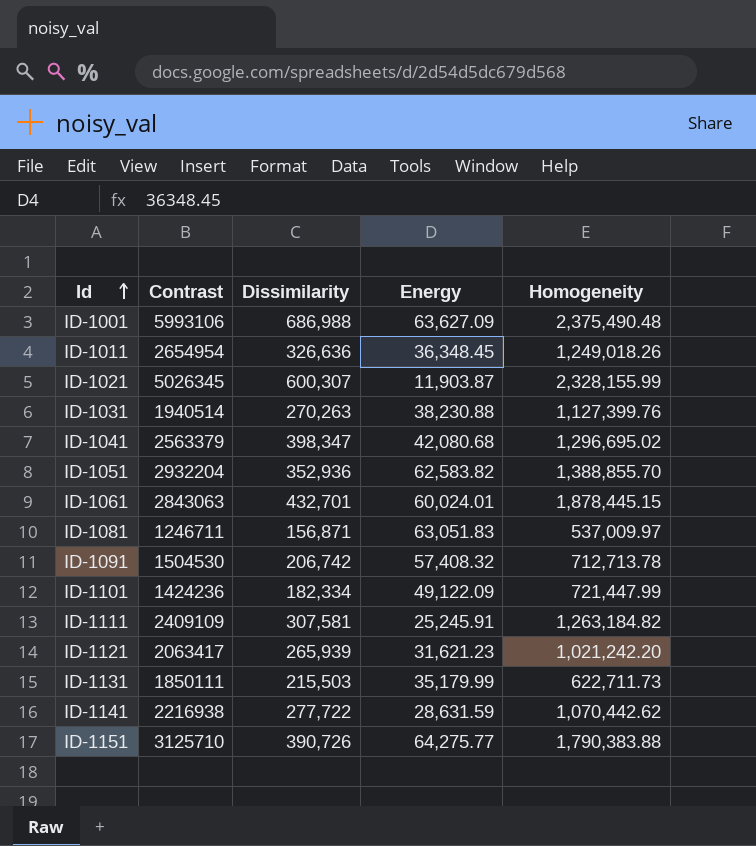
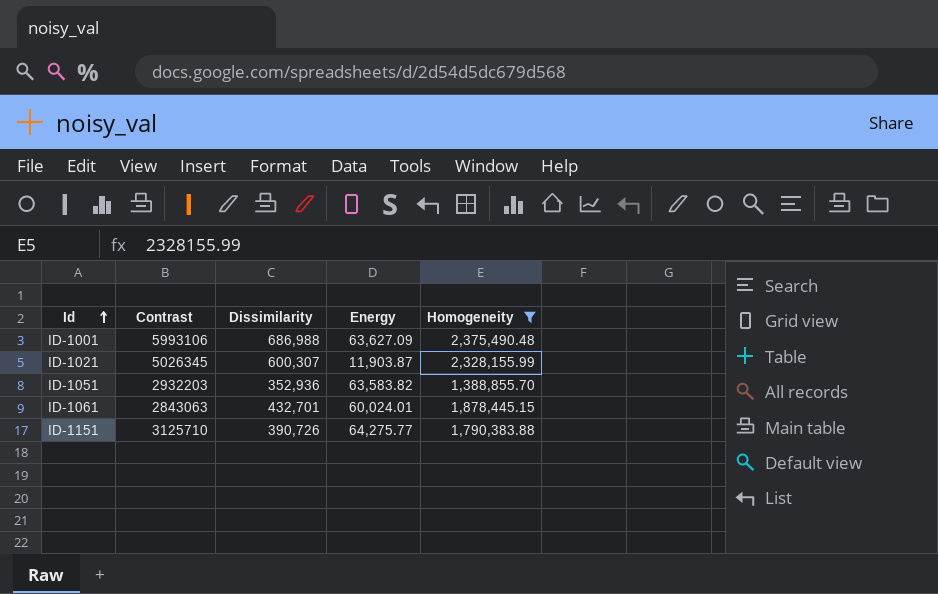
filter: none -> Homogeneity >= 1,388,855.70
ID-1051 | Contrast: 2932204 -> 2932203
ID-1051 | Energy: 62,583.82 -> 63,583.82

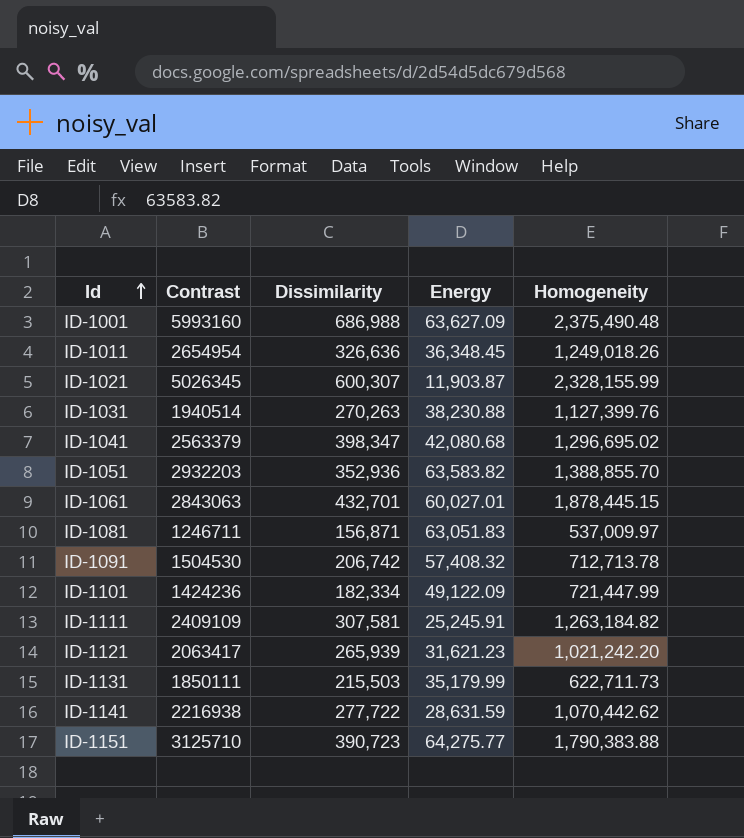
filter: Homogeneity >= 1,388,855.70 -> none
ID-1001 | Contrast: 5993106 -> 5993160
ID-1061 | Energy: 60,024.01 -> 60,027.01
ID-1151 | Dissimilarity: 390,726 -> 390,723

